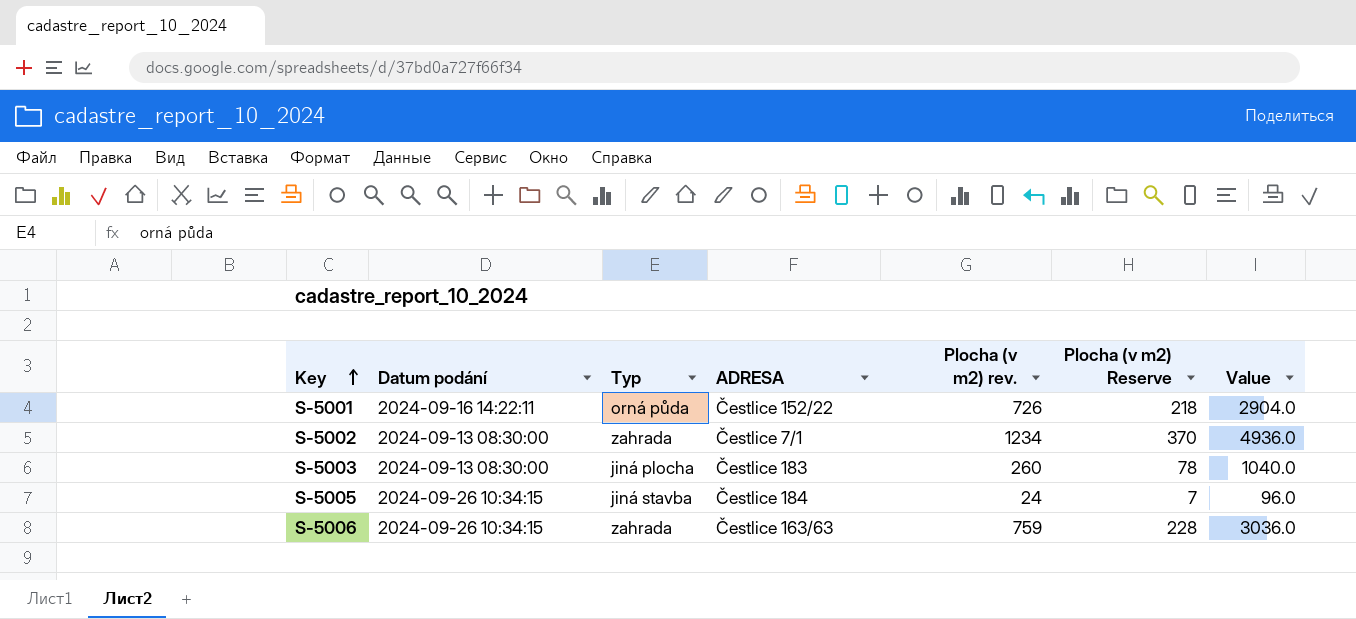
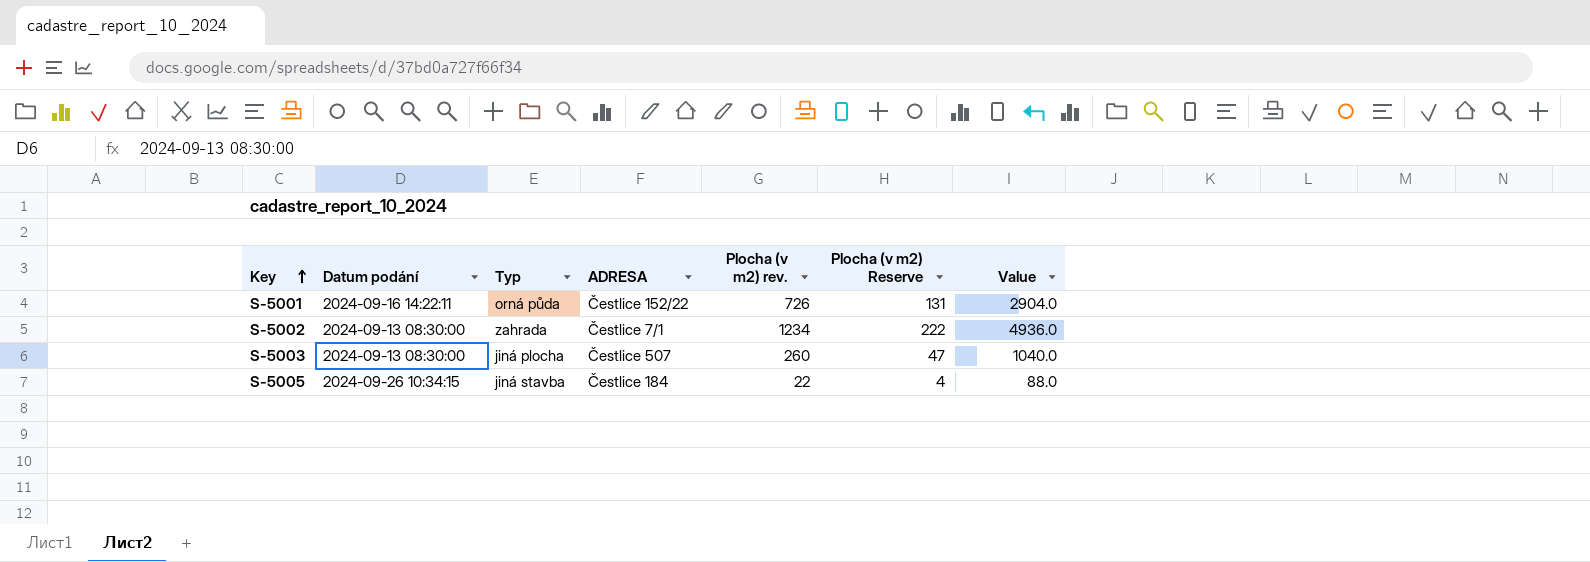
column Plocha (v m2) Reserve | formula: [Plocha (v m2) rev.] * 0.3 -> [Plocha (v m2) rev.] * 0.18
row S-5006: 2024-09-26 10:34:15 | zahrada | Čestlice 163/63 | 759 | 228 | 3036.0 -> none
S-5003 | ADRESA: Čestlice 183 -> Čestlice 507
S-5005 | Plocha (v m2) rev.: 24 -> 22
S-5005 | Value: 96.0 -> 88.0

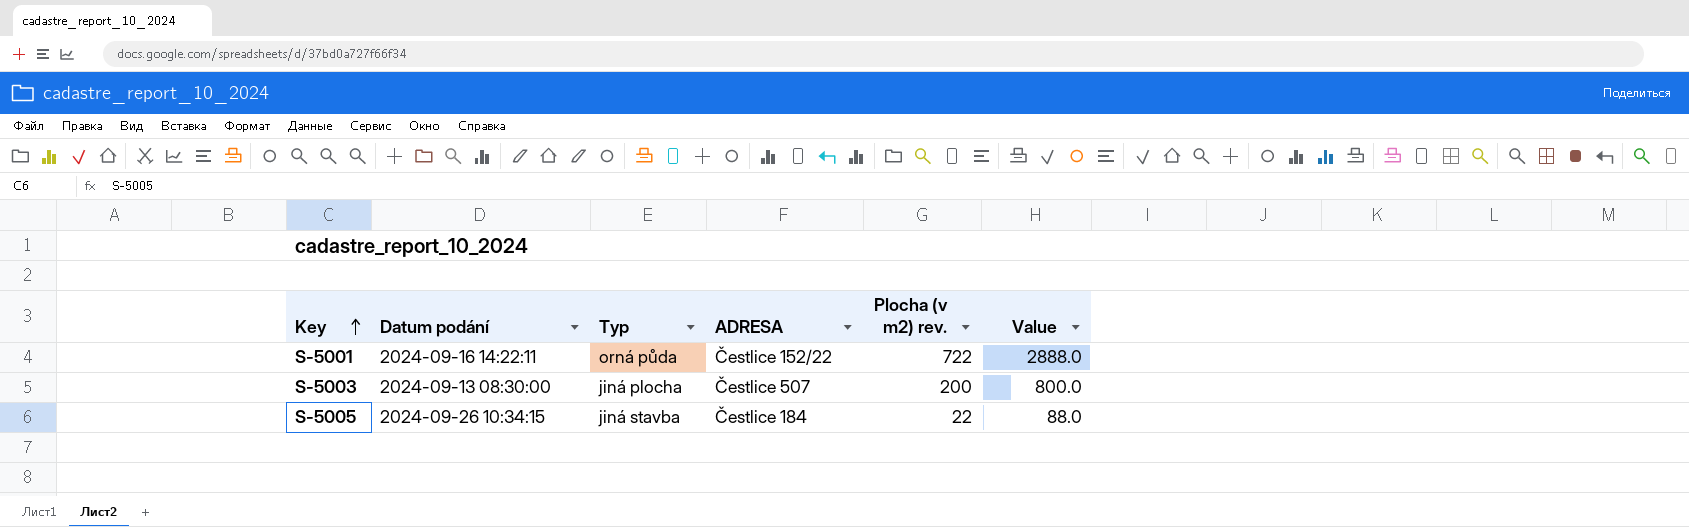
column Plocha (v m2) Reserve | formula: [Plocha (v m2) rev.] * 0.18 -> none
row S-5002: 2024-09-13 08:30:00 | zahrada | Čestlice 7/1 | 1234 | 222 | 4936.0 -> none
S-5001 | Plocha (v m2) rev.: 726 -> 722
S-5001 | Value: 2904.0 -> 2888.0
S-5003 | Plocha (v m2) rev.: 260 -> 200
S-5003 | Value: 1040.0 -> 800.0

